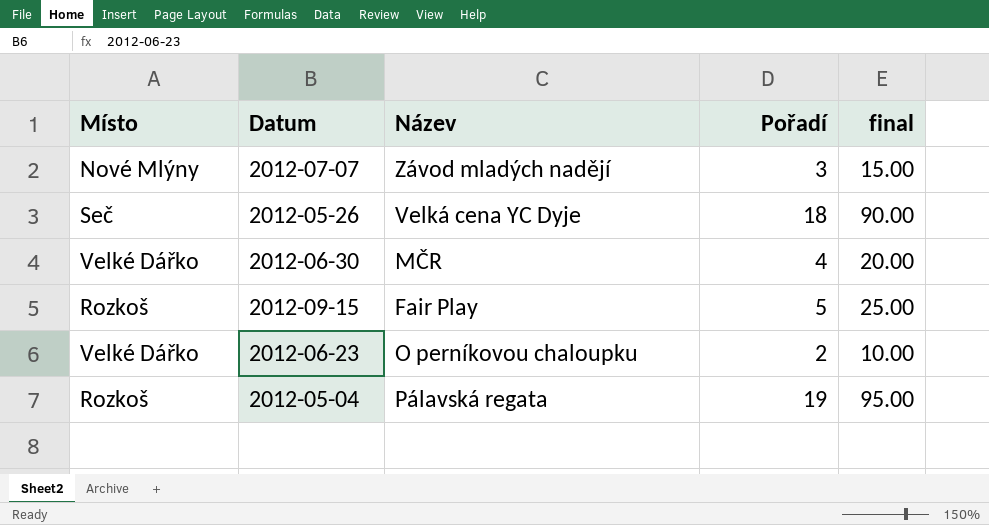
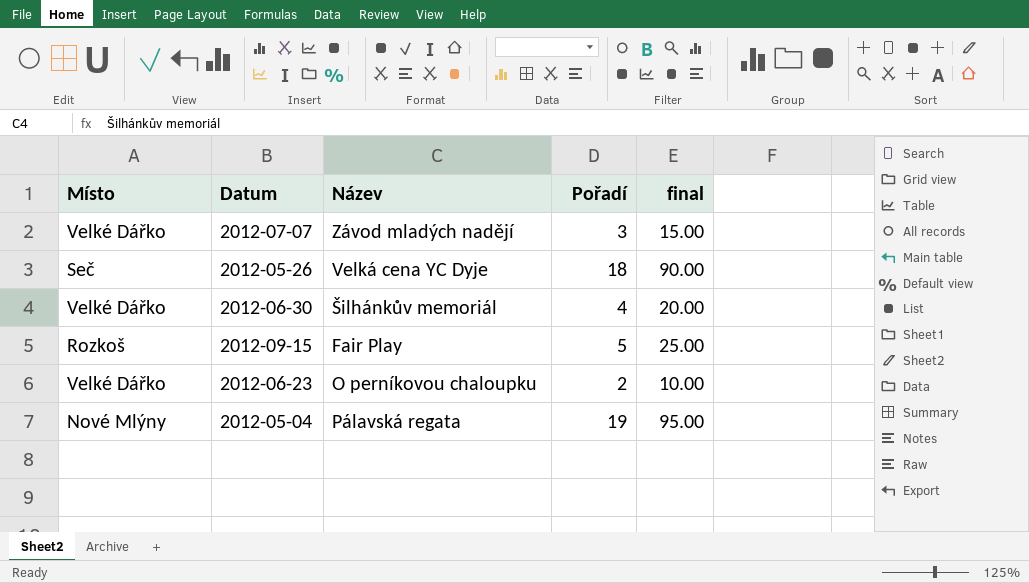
2012-07-07 | Místo: Nové Mlýny -> Velké Dářko
2012-06-30 | Název: MČR -> Šilhánkův memoriál
2012-05-04 | Místo: Rozkoš -> Nové Mlýny

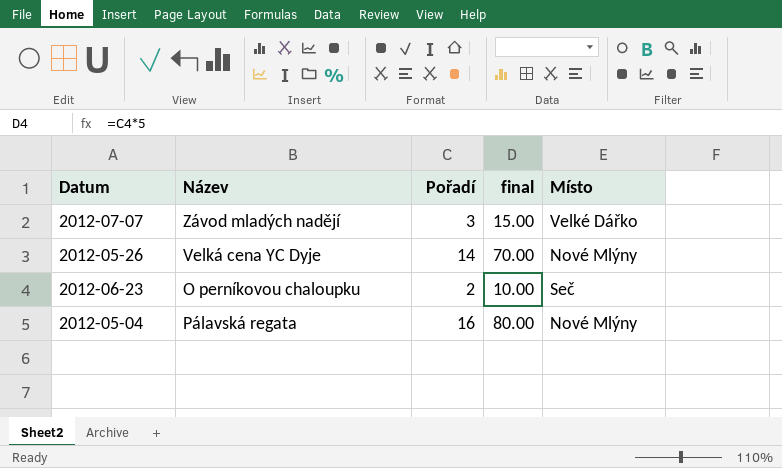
column Místo | position: 1 -> 5
row 2012-06-30: Velké Dářko | Šilhánkův memoriál | 4 | 20.00 -> none
row 2012-09-15: Rozkoš | Fair Play | 5 | 25.00 -> none
2012-05-26 | Pořadí: 18 -> 14
2012-05-26 | final: 90.00 -> 70.00
2012-05-26 | Místo: Seč -> Nové Mlýny
2012-06-23 | Místo: Velké Dářko -> Seč
2012-05-04 | Pořadí: 19 -> 16
2012-05-04 | final: 95.00 -> 80.00

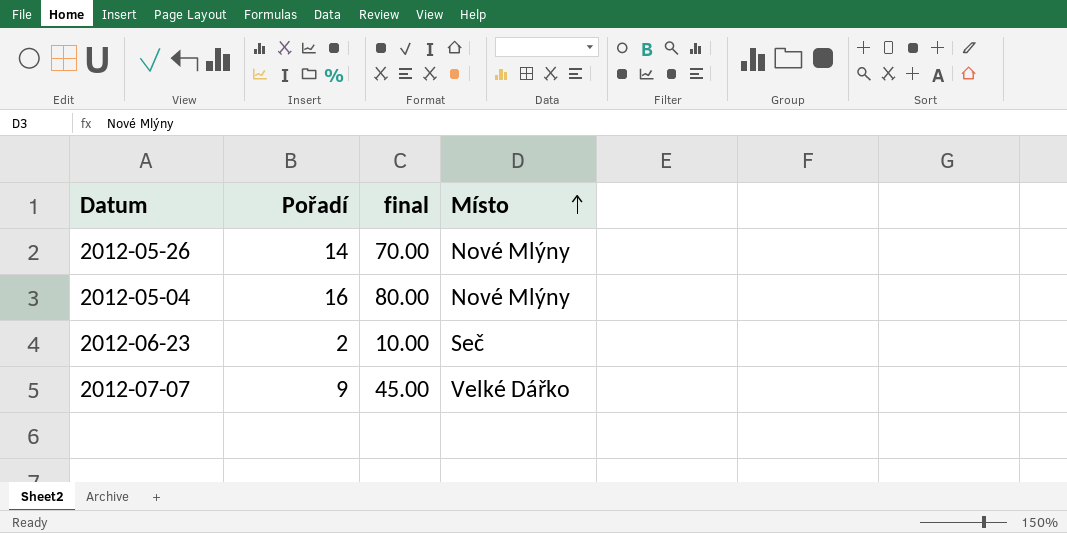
row order: none -> Místo ascending
column Název | position: 2 -> none
2012-07-07 | Pořadí: 3 -> 9
2012-07-07 | final: 15.00 -> 45.00

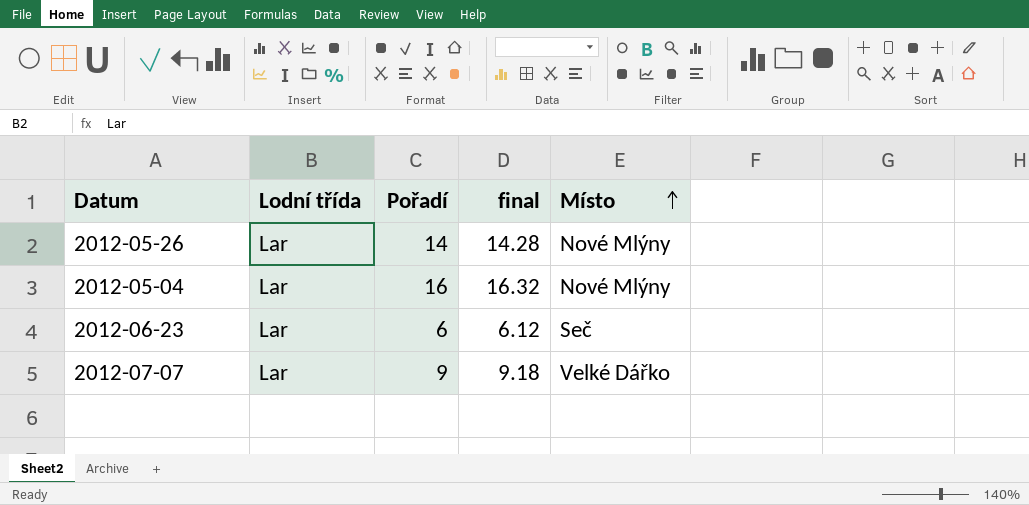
column Lodní třída | position: none -> 2
column final | formula: [Pořadí] * 5 -> [Pořadí] * 1.02
2012-06-23 | Pořadí: 2 -> 6

